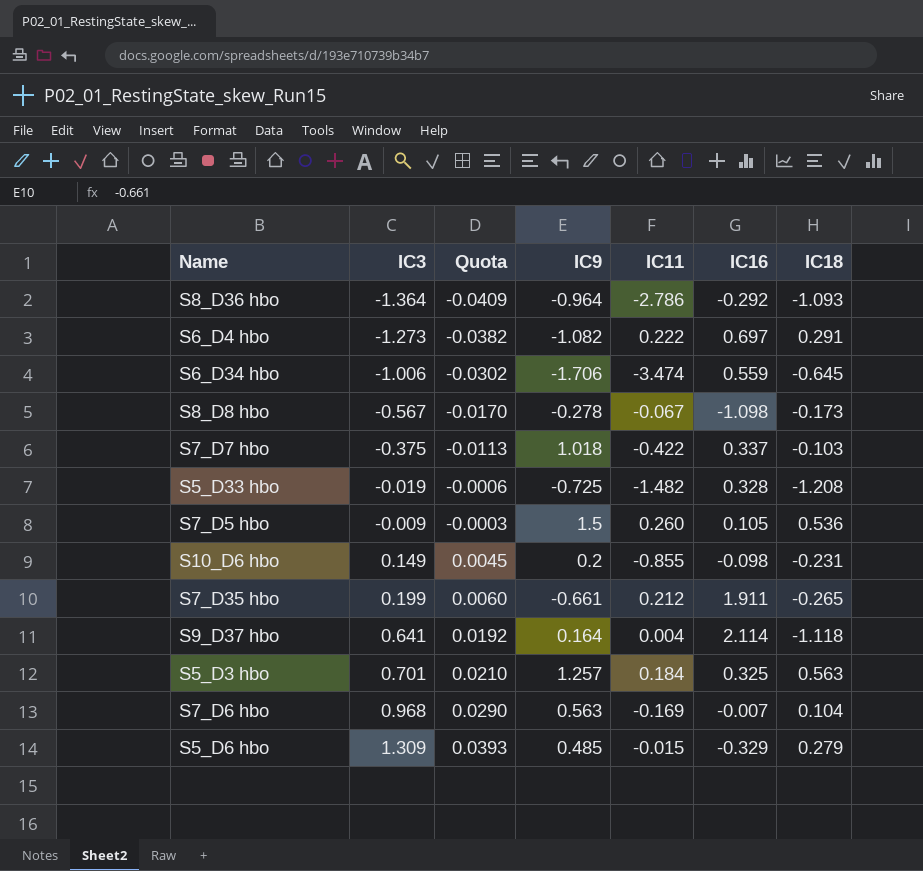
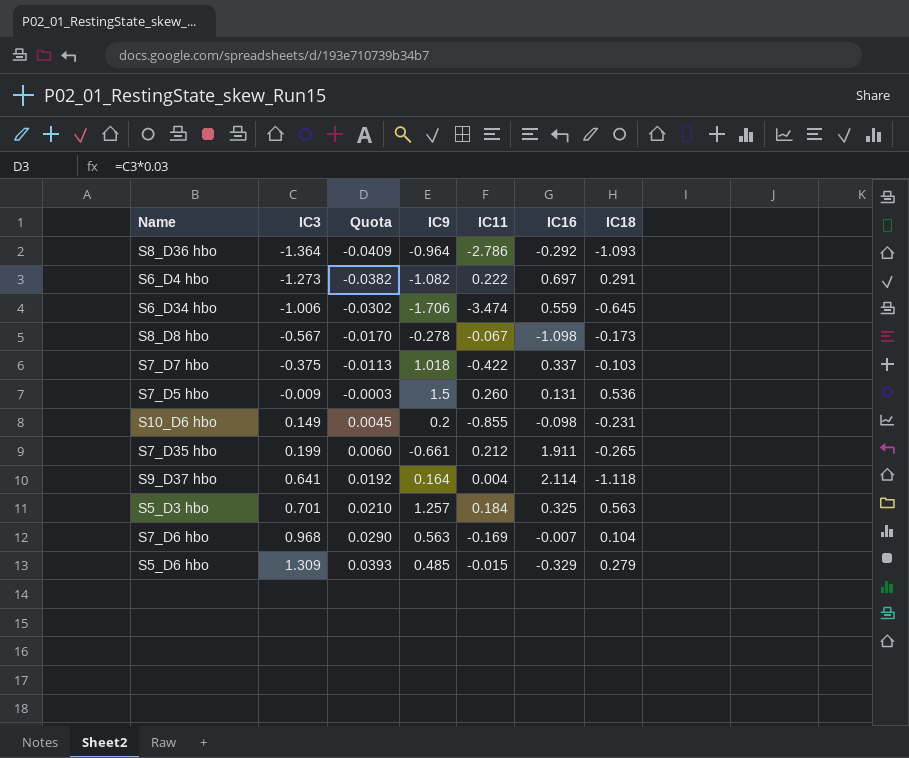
row S5_D33 hbo: -0.019 | -0.0006 | -0.725 | -1.482 | 0.328 | -1.208 -> none
S7_D5 hbo | IC16: 0.105 -> 0.131

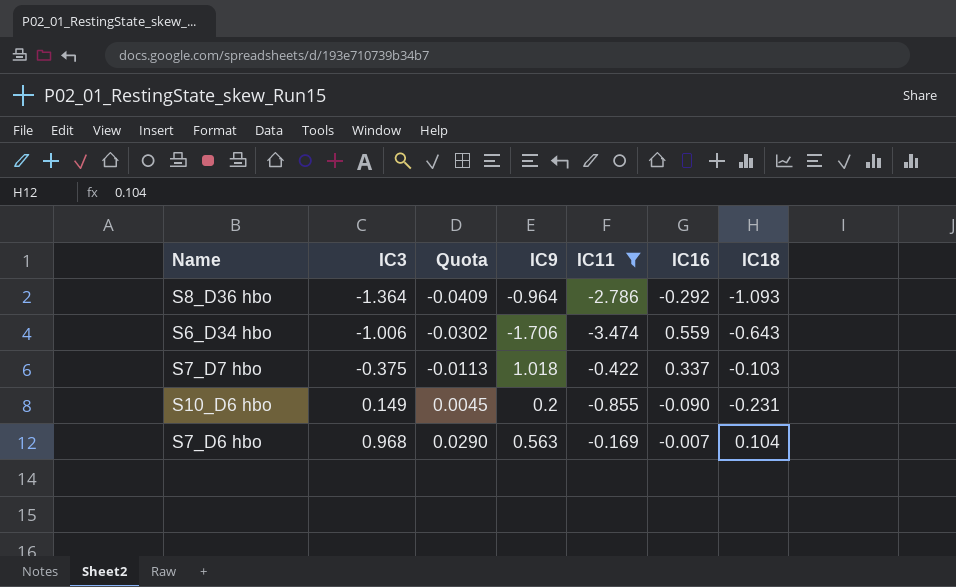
filter: none -> IC11 <= -0.169
S6_D34 hbo | IC18: -0.645 -> -0.643
S10_D6 hbo | IC16: -0.098 -> -0.090

